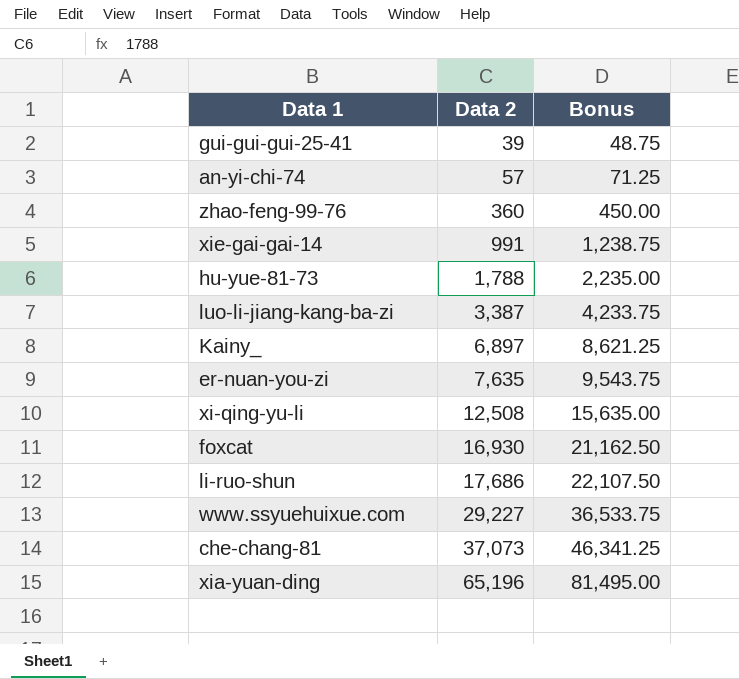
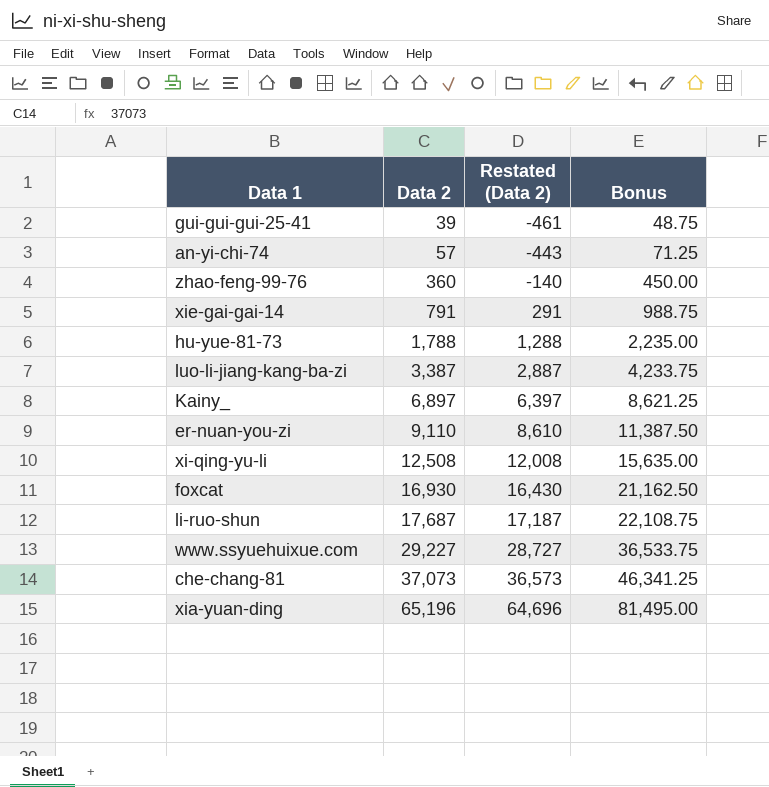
column Restated (Data 2) | formula: none -> [Data 2] - 500
xie-gai-gai-14 | Data 2: 991 -> 791
xie-gai-gai-14 | Bonus: 1,238.75 -> 988.75
er-nuan-you-zi | Data 2: 7,635 -> 9,110
er-nuan-you-zi | Bonus: 9,543.75 -> 11,387.50
li-ruo-shun | Data 2: 17,686 -> 17,687
li-ruo-shun | Bonus: 22,107.50 -> 22,108.75

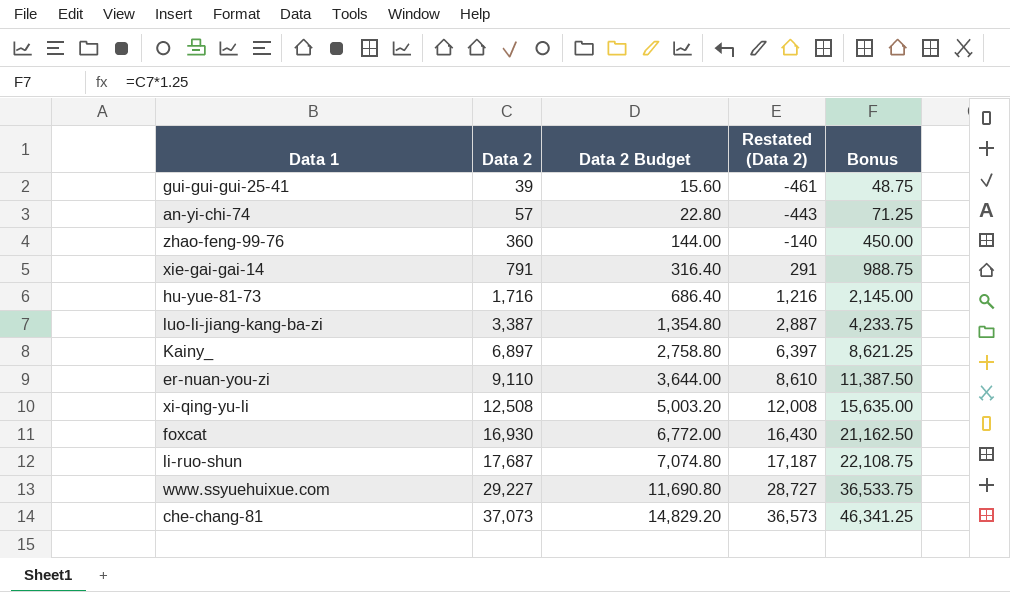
column Data 2 Budget | formula: none -> [Data 2] * 0.4
row xia-yuan-ding: 65,196 | 64,696 | 81,495.00 -> none
hu-yue-81-73 | Data 2: 1,788 -> 1,716
hu-yue-81-73 | Restated (Data 2): 1,288 -> 1,216
hu-yue-81-73 | Bonus: 2,235.00 -> 2,145.00

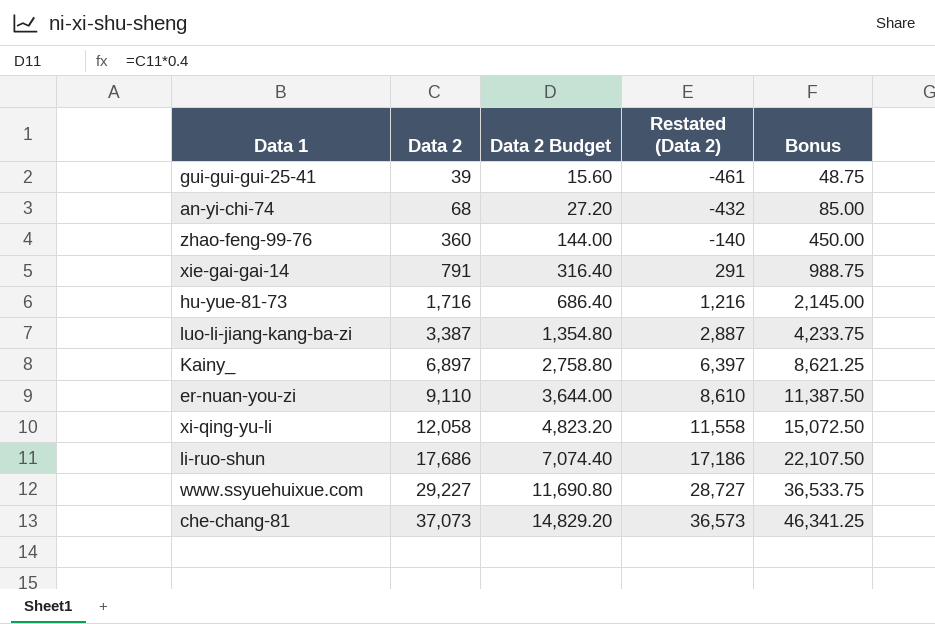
row foxcat: 16,930 | 6,772.00 | 16,430 | 21,162.50 -> none
an-yi-chi-74 | Data 2: 57 -> 68
an-yi-chi-74 | Data 2 Budget: 22.80 -> 27.20
an-yi-chi-74 | Restated (Data 2): -443 -> -432
an-yi-chi-74 | Bonus: 71.25 -> 85.00
xi-qing-yu-li | Data 2: 12,508 -> 12,058
xi-qing-yu-li | Data 2 Budget: 5,003.20 -> 4,823.20
xi-qing-yu-li | Restated (Data 2): 12,008 -> 11,558
xi-qing-yu-li | Bonus: 15,635.00 -> 15,072.50
li-ruo-shun | Data 2: 17,687 -> 17,686
li-ruo-shun | Data 2 Budget: 7,074.80 -> 7,074.40
li-ruo-shun | Restated (Data 2): 17,187 -> 17,186
li-ruo-shun | Bonus: 22,108.75 -> 22,107.50

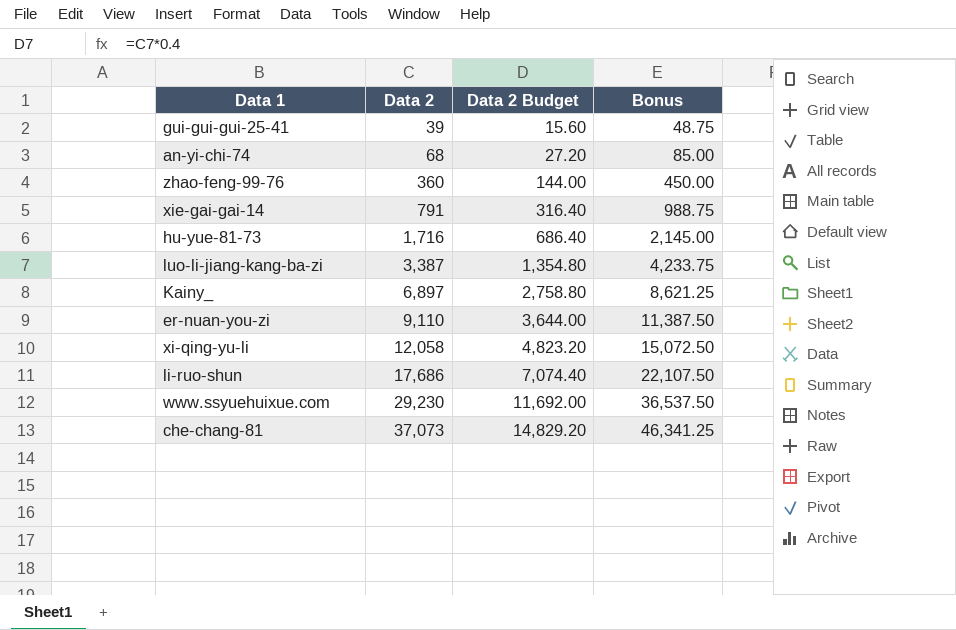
column Restated (Data 2) | formula: [Data 2] - 500 -> none
www.ssyuehuixue.com | Data 2: 29,227 -> 29,230
www.ssyuehuixue.com | Data 2 Budget: 11,690.80 -> 11,692.00
www.ssyuehuixue.com | Bonus: 36,533.75 -> 36,537.50

